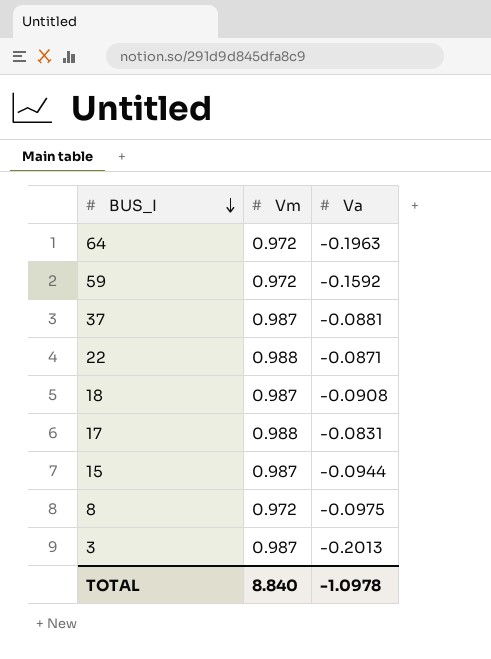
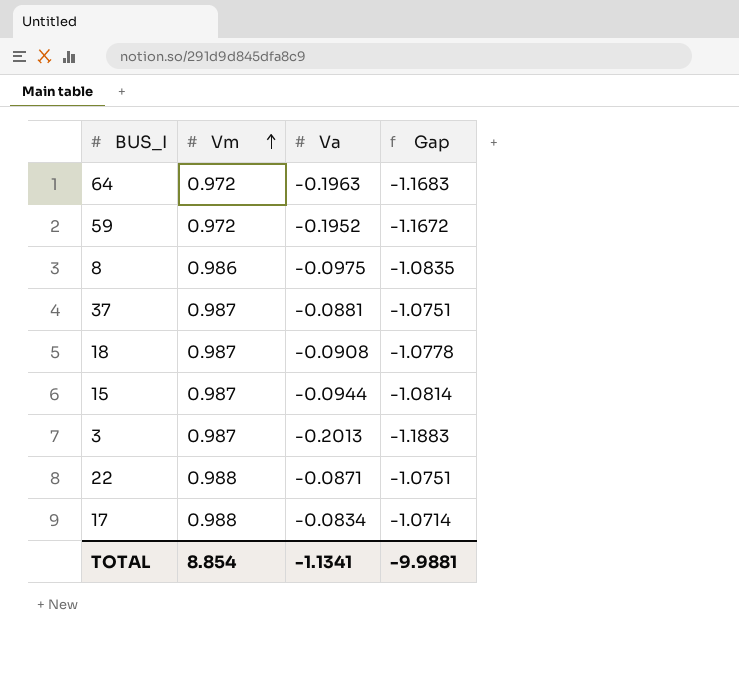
row order: BUS_I descending -> Vm ascending
column Gap | formula: none -> [Va] - [Vm]
59 | Va: -0.1592 -> -0.1952
8 | Vm: 0.972 -> 0.986
17 | Va: -0.0831 -> -0.0834
TOTAL | Vm: 8.840 -> 8.854
TOTAL | Va: -1.0978 -> -1.1341

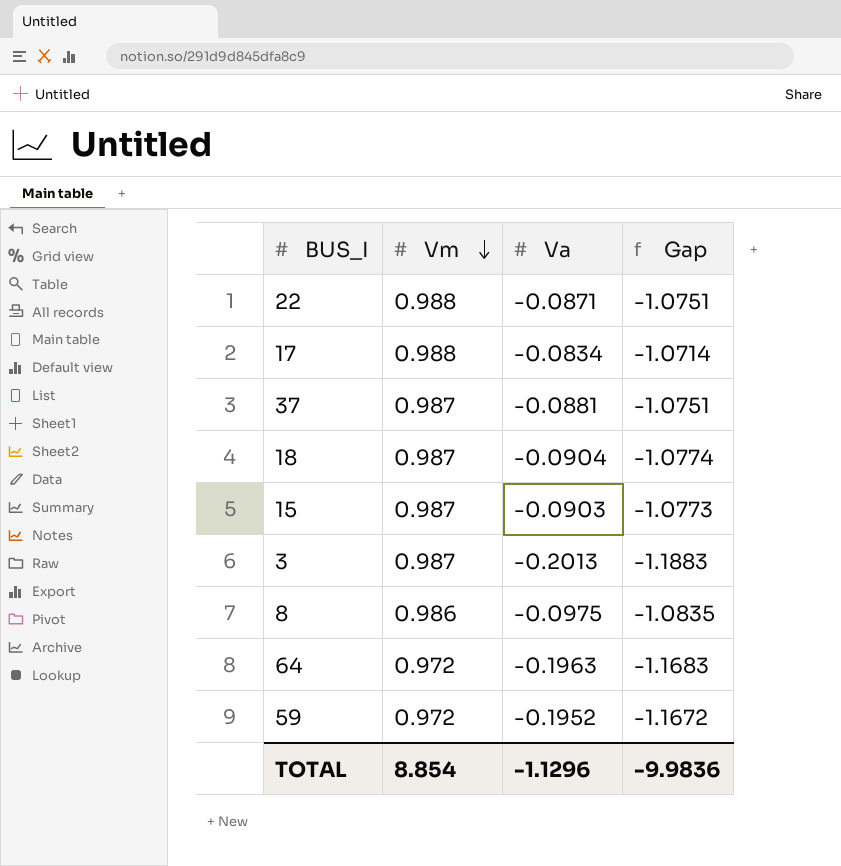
row order: Vm ascending -> Vm descending
18 | Va: -0.0908 -> -0.0904
18 | Gap: -1.0778 -> -1.0774
15 | Va: -0.0944 -> -0.0903
15 | Gap: -1.0814 -> -1.0773
TOTAL | Va: -1.1341 -> -1.1296
TOTAL | Gap: -9.9881 -> -9.9836

